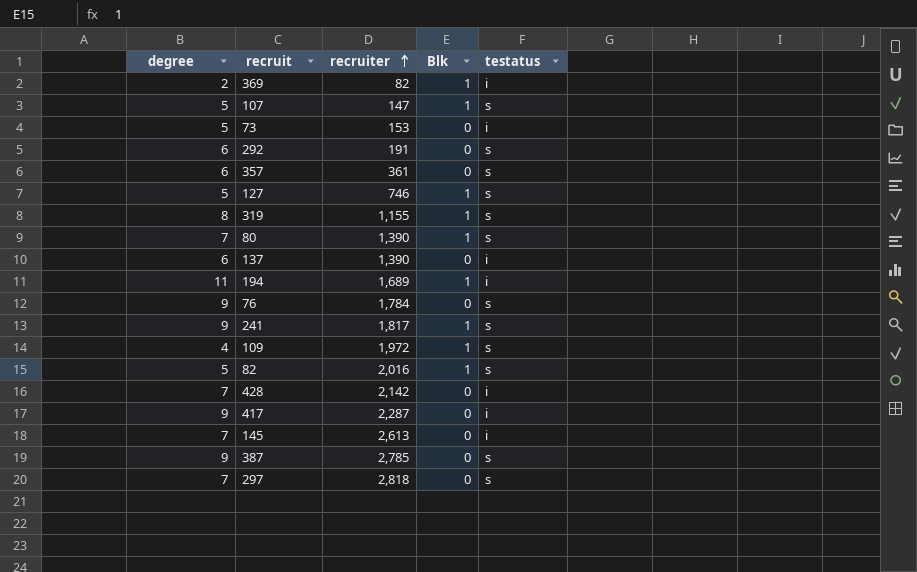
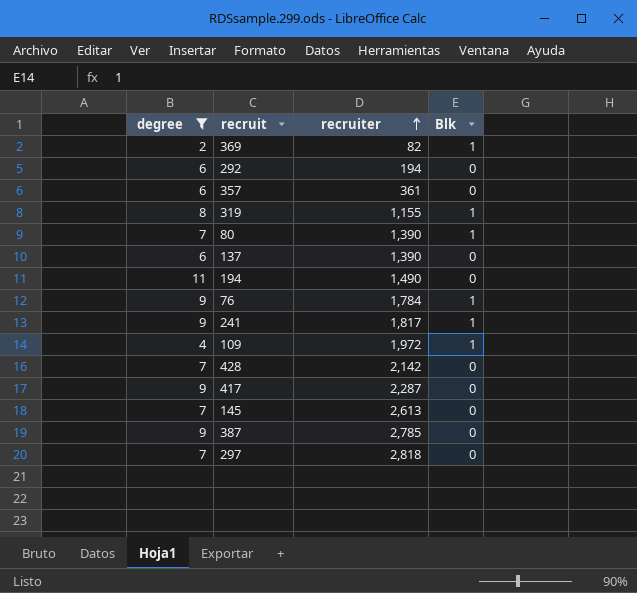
filter: none -> degree != 5
column testatus | position: 5 -> none
292 | recruiter: 191 -> 194
194 | recruiter: 1,689 -> 1,490
194 | Blk: 1 -> 0
76 | Blk: 0 -> 1

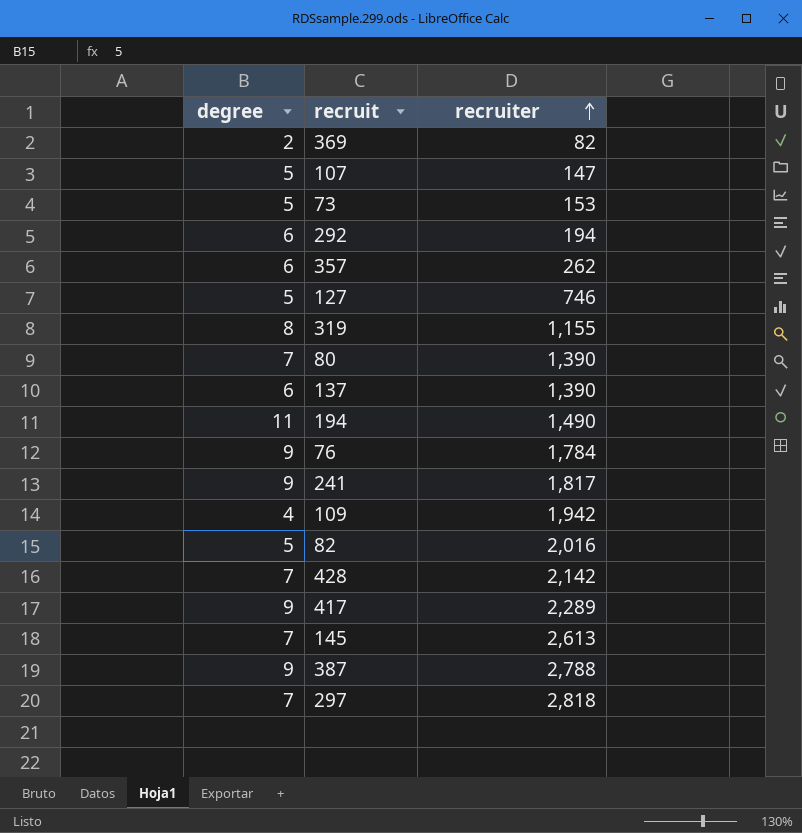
filter: degree != 5 -> none
column Blk | position: 4 -> none
357 | recruiter: 361 -> 262
109 | recruiter: 1,972 -> 1,942
417 | recruiter: 2,287 -> 2,289
387 | recruiter: 2,785 -> 2,788

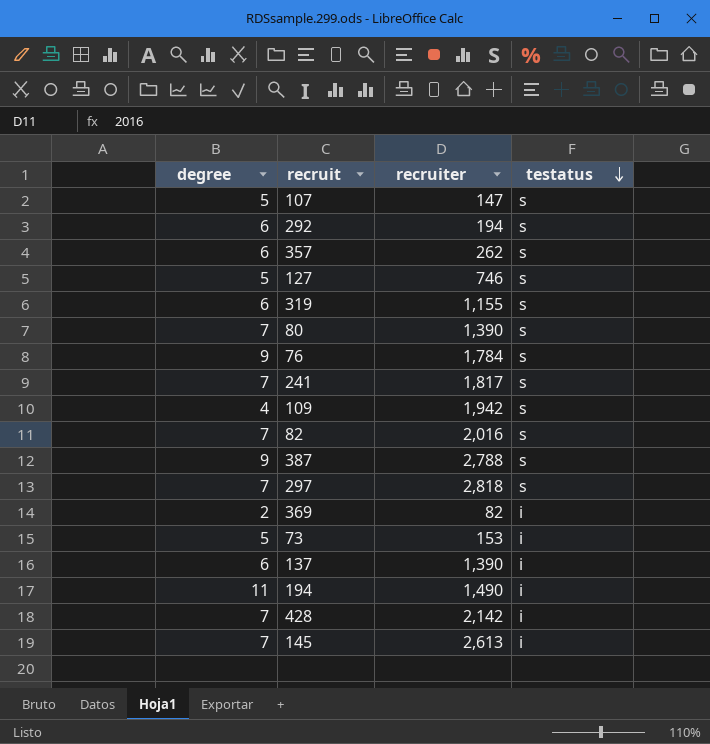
row order: recruiter ascending -> testatus descending
column testatus | position: none -> 4
row 417: 9 | 2,289 -> none
319 | degree: 8 -> 6
241 | degree: 9 -> 7
82 | degree: 5 -> 7

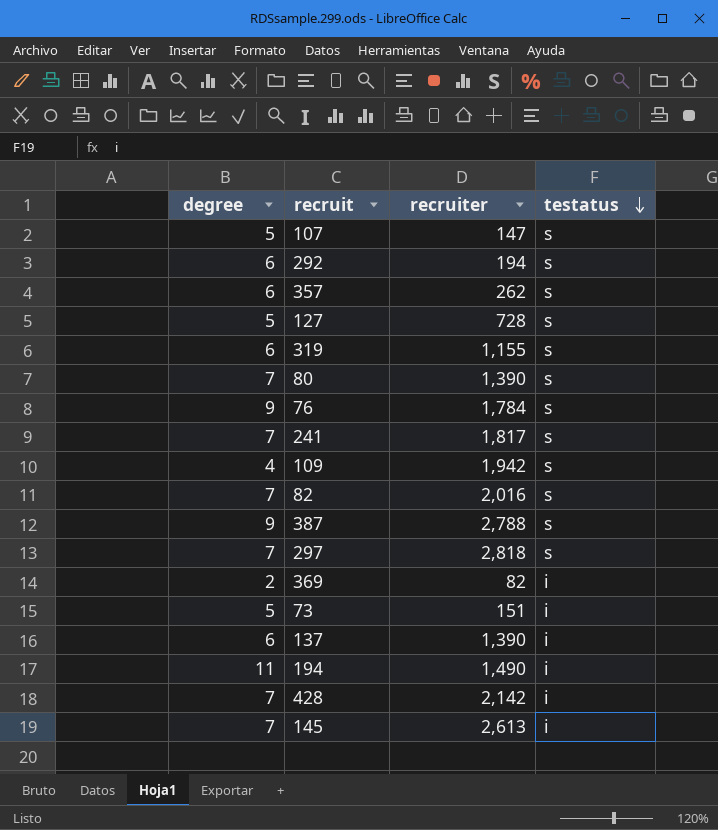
127 | recruiter: 746 -> 728
73 | recruiter: 153 -> 151

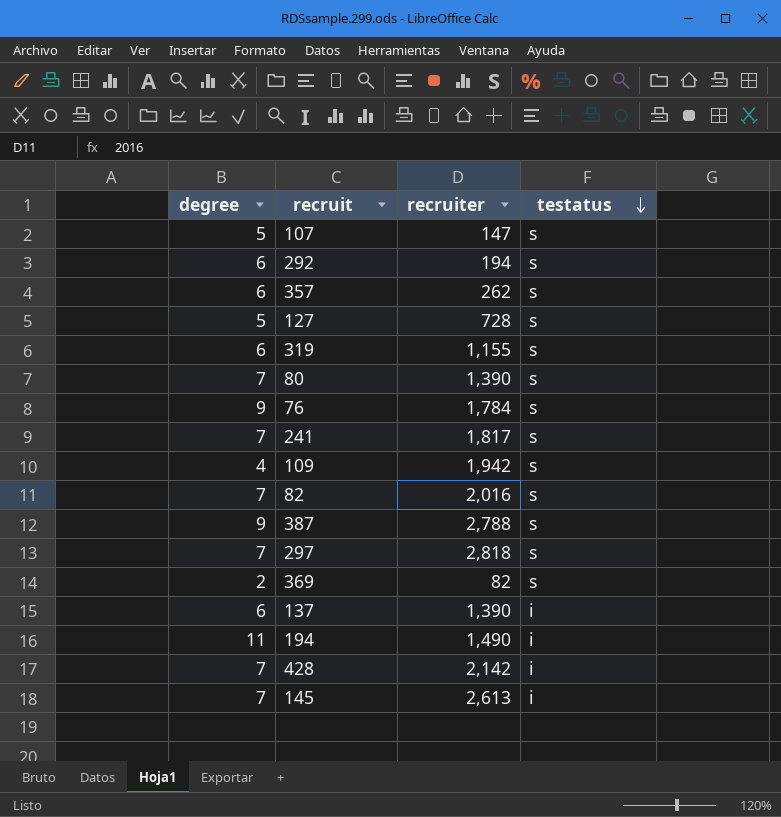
row 73: 5 | 151 | i -> none
369 | testatus: i -> s

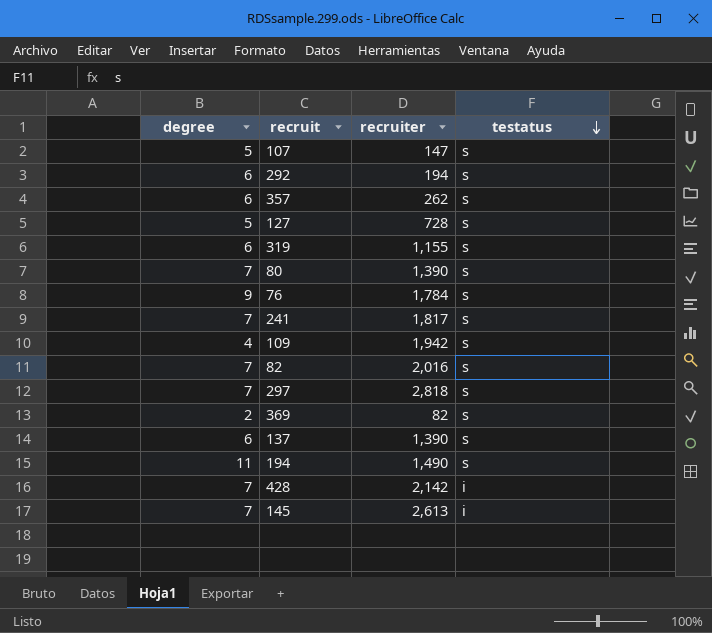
row 387: 9 | 2,788 | s -> none
137 | testatus: i -> s
194 | testatus: i -> s

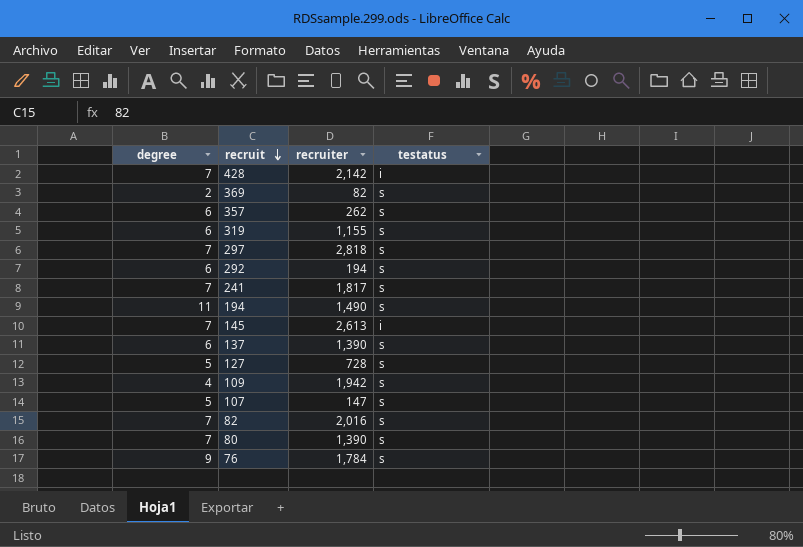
row order: testatus descending -> recruit descending

